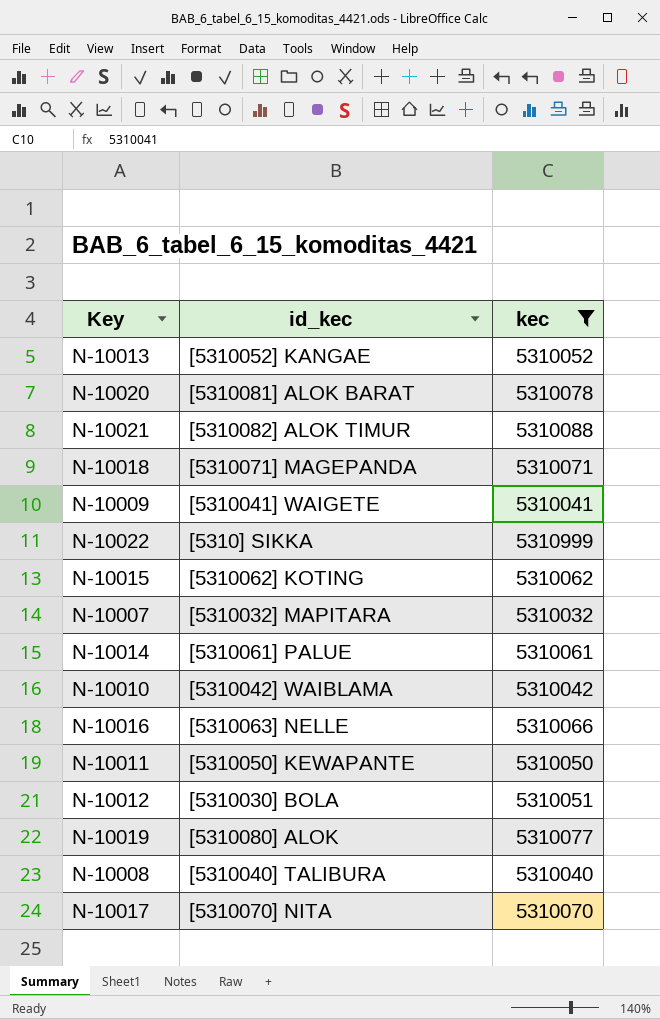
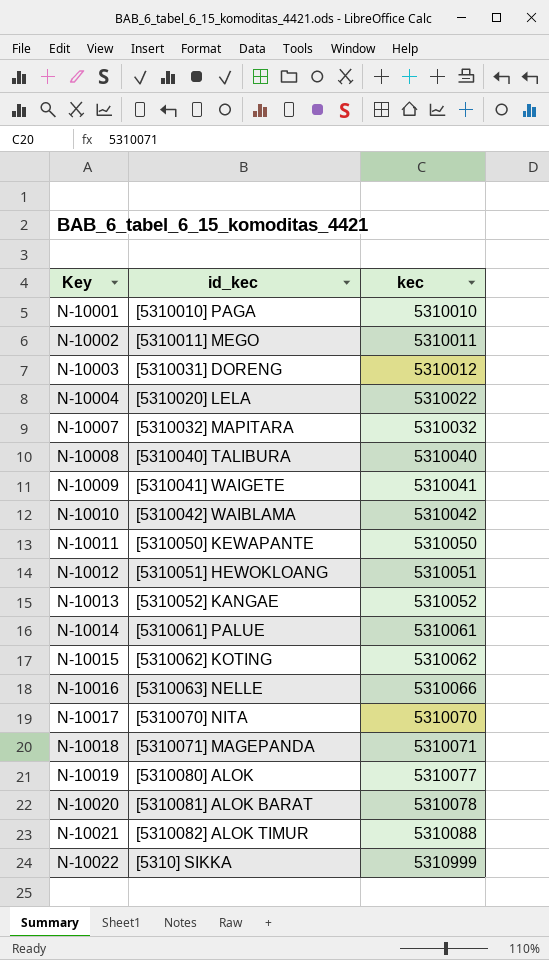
filter: kec >= 5310032 -> none
row order: none -> Key ascending
N-10012 | id_kec: [5310030] BOLA -> [5310051] HEWOKLOANG

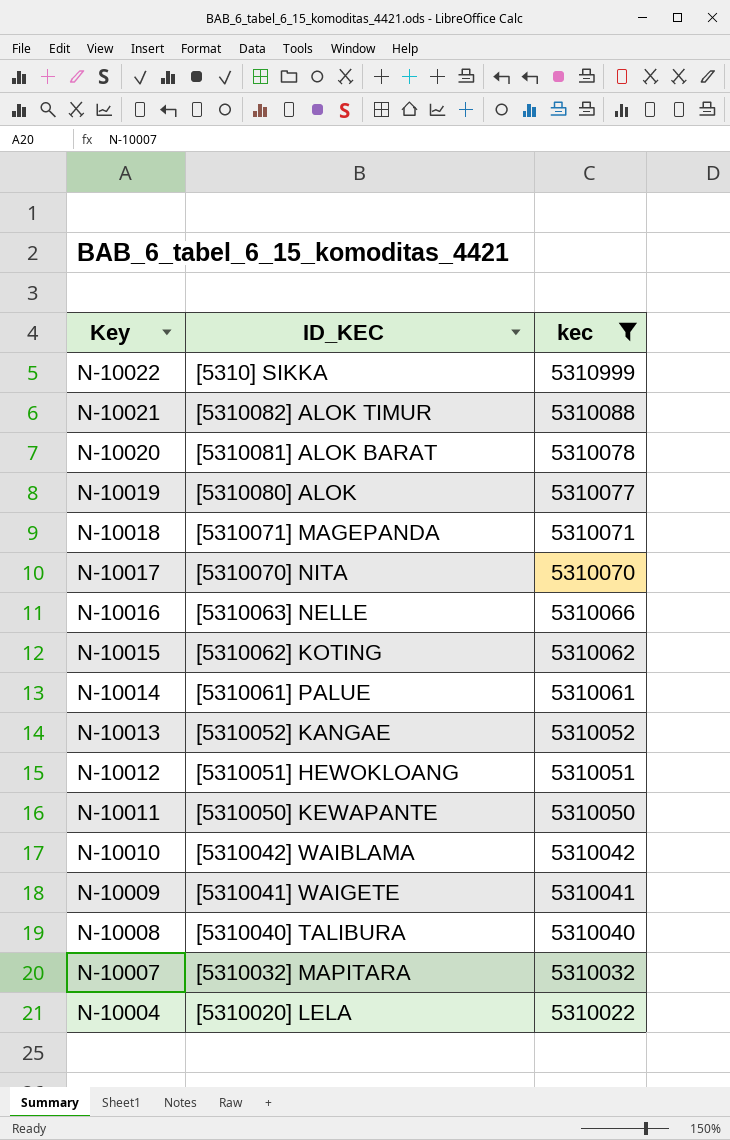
filter: none -> kec >= 5310022
row order: Key ascending -> Key descending
column name: id_kec -> ID_KEC

